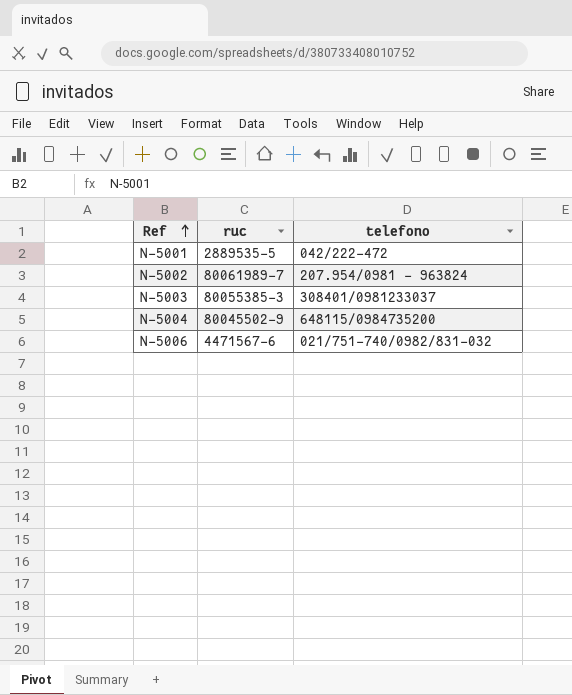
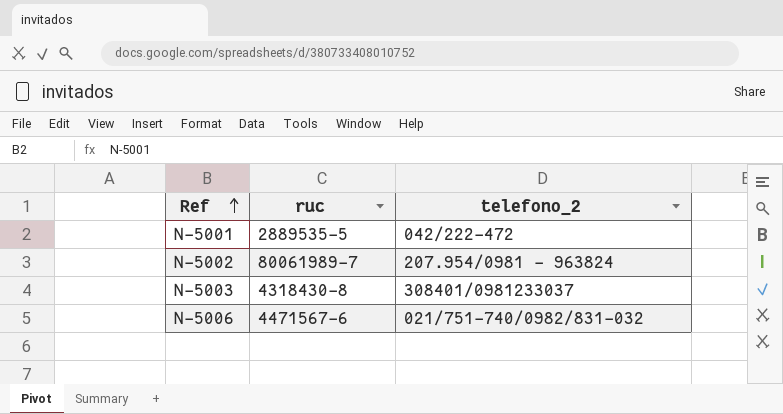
column name: telefono -> telefono_2
row N-5004: 80045502-9 | 648115/0984735200 -> none
N-5003 | ruc: 80055385-3 -> 4318430-8

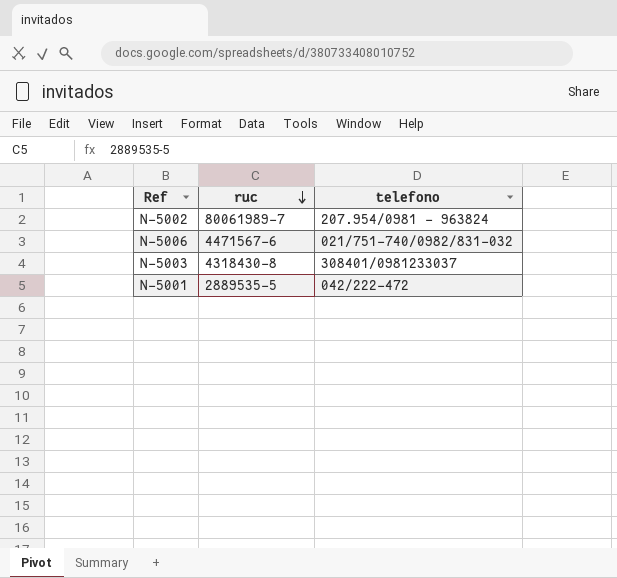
row order: Ref ascending -> ruc descending
column name: telefono_2 -> telefono

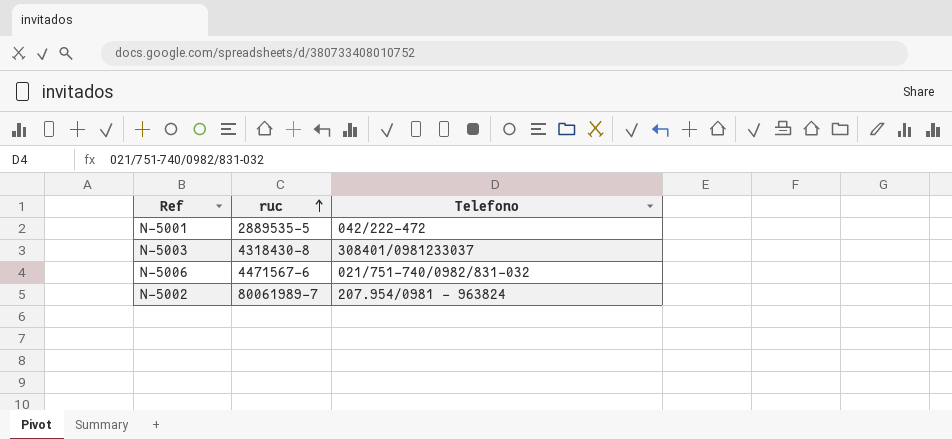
row order: ruc descending -> ruc ascending
column name: telefono -> Telefono

